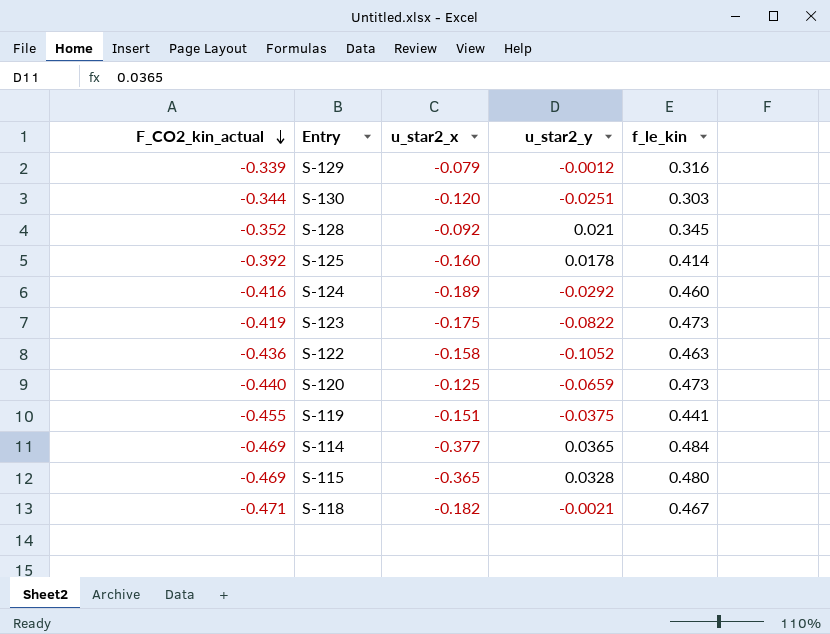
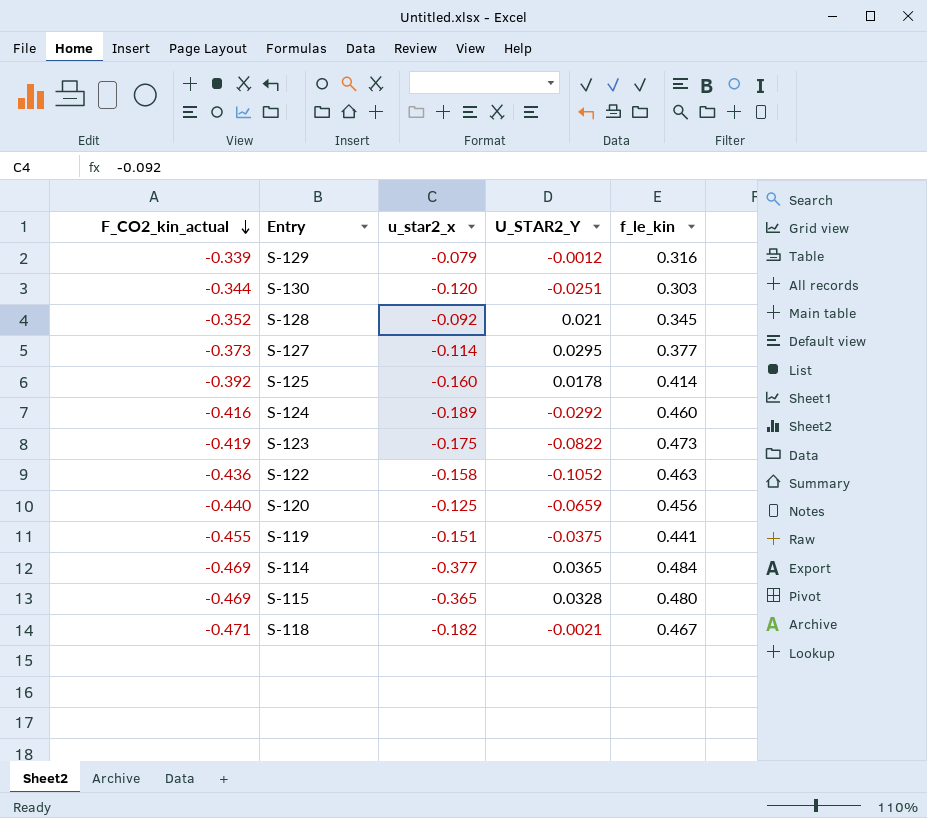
column name: u_star2_y -> U_STAR2_Y
row S-127: none -> -0.373 | -0.114 | 0.0295 | 0.377
S-120 | f_le_kin: 0.473 -> 0.456

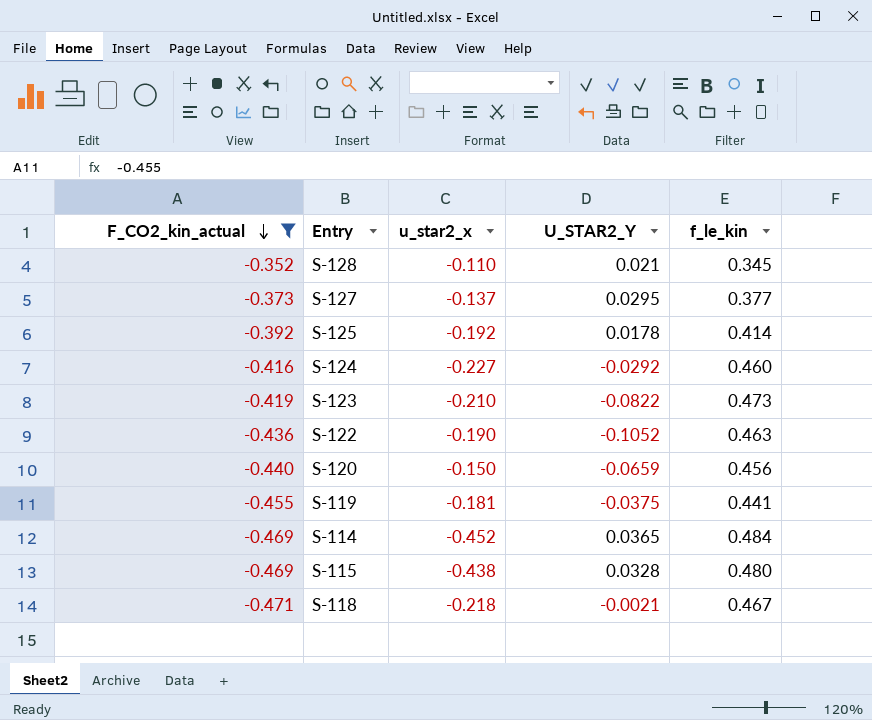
filter: none -> F_CO2_kin_actual <= -0.352
S-128 | u_star2_x: -0.092 -> -0.110
S-127 | u_star2_x: -0.114 -> -0.137
S-125 | u_star2_x: -0.160 -> -0.192
S-124 | u_star2_x: -0.189 -> -0.227
S-123 | u_star2_x: -0.175 -> -0.210
S-122 | u_star2_x: -0.158 -> -0.190
S-120 | u_star2_x: -0.125 -> -0.150
S-119 | u_star2_x: -0.151 -> -0.181
S-114 | u_star2_x: -0.377 -> -0.452
S-115 | u_star2_x: -0.365 -> -0.438
S-118 | u_star2_x: -0.182 -> -0.218

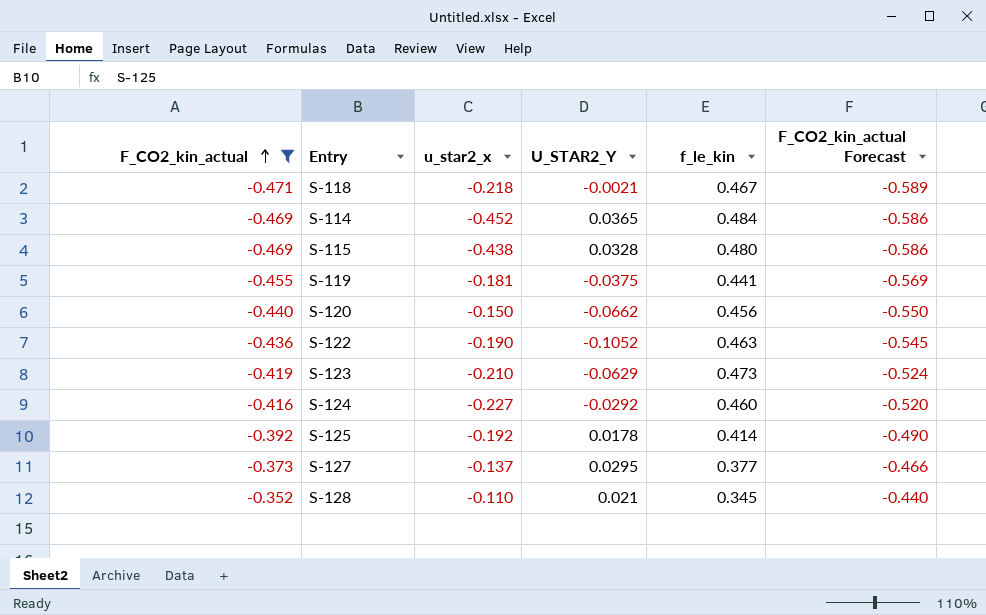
row order: F_CO2_kin_actual descending -> F_CO2_kin_actual ascending
column F_CO2_kin_actual Forecast | formula: none -> [F_CO2_kin_actual] * 1.25
S-120 | U_STAR2_Y: -0.0659 -> -0.0662
S-123 | U_STAR2_Y: -0.0822 -> -0.0629

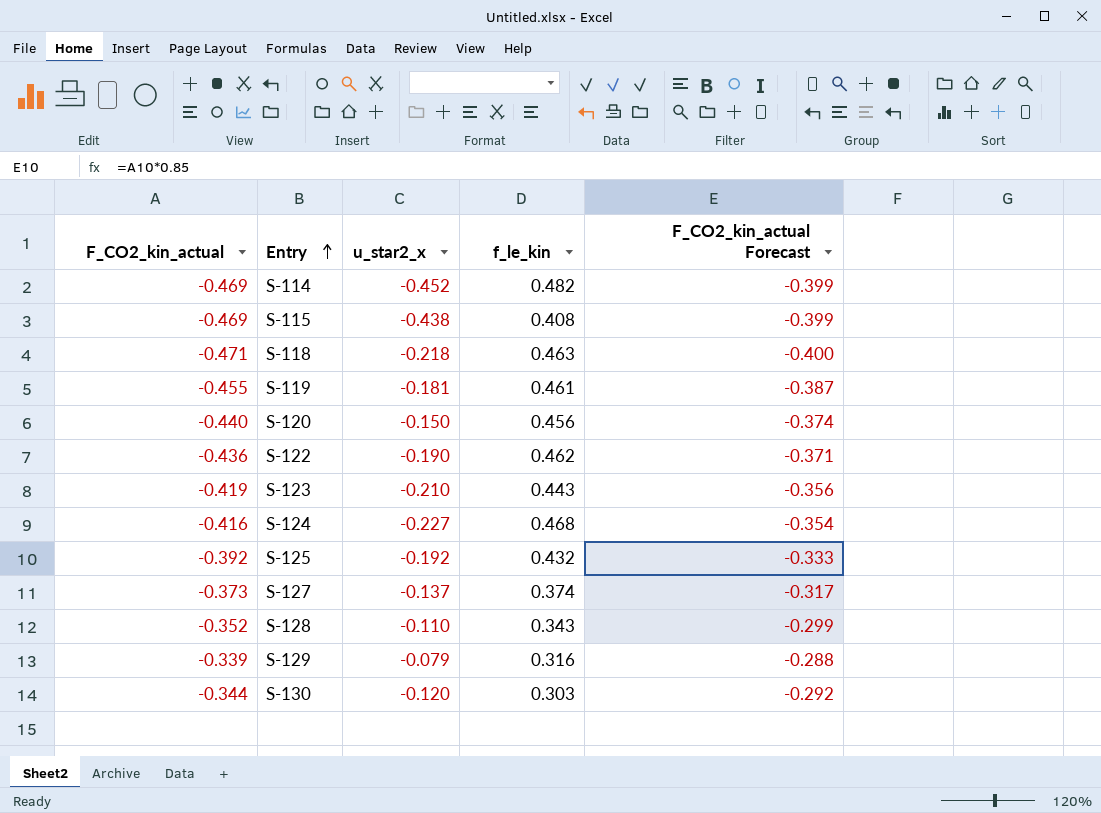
filter: F_CO2_kin_actual <= -0.352 -> none
row order: F_CO2_kin_actual ascending -> Entry ascending
column U_STAR2_Y | position: 4 -> none
column F_CO2_kin_actual Forecast | formula: [F_CO2_kin_actual] * 1.25 -> [F_CO2_kin_actual] * 0.85
S-114 | f_le_kin: 0.484 -> 0.482
S-115 | f_le_kin: 0.480 -> 0.408
S-118 | f_le_kin: 0.467 -> 0.463
S-119 | f_le_kin: 0.441 -> 0.461
S-122 | f_le_kin: 0.463 -> 0.462
S-123 | f_le_kin: 0.473 -> 0.443
S-124 | f_le_kin: 0.460 -> 0.468
S-125 | f_le_kin: 0.414 -> 0.432
S-127 | f_le_kin: 0.377 -> 0.374
S-128 | f_le_kin: 0.345 -> 0.343

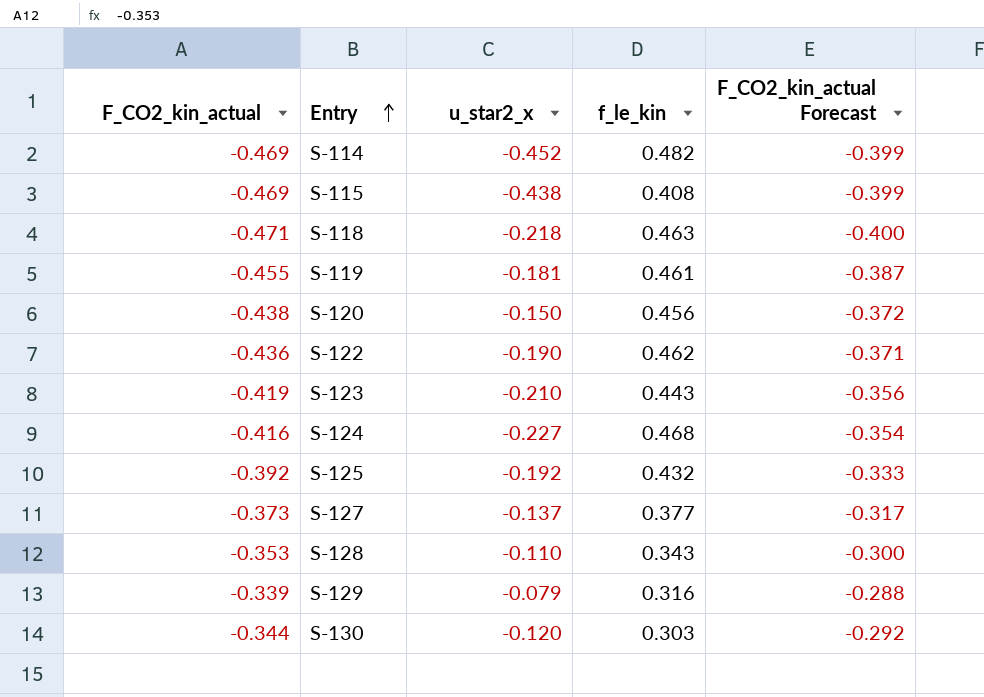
S-120 | F_CO2_kin_actual: -0.440 -> -0.438
S-120 | F_CO2_kin_actual Forecast: -0.374 -> -0.372
S-127 | f_le_kin: 0.374 -> 0.377
S-128 | F_CO2_kin_actual: -0.352 -> -0.353
S-128 | F_CO2_kin_actual Forecast: -0.299 -> -0.300

